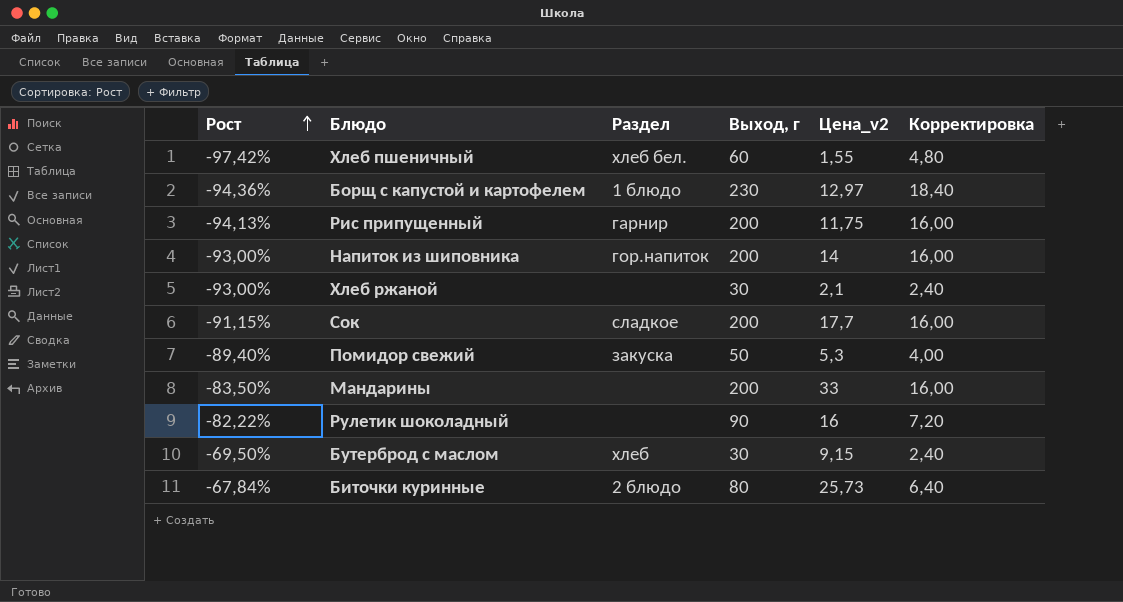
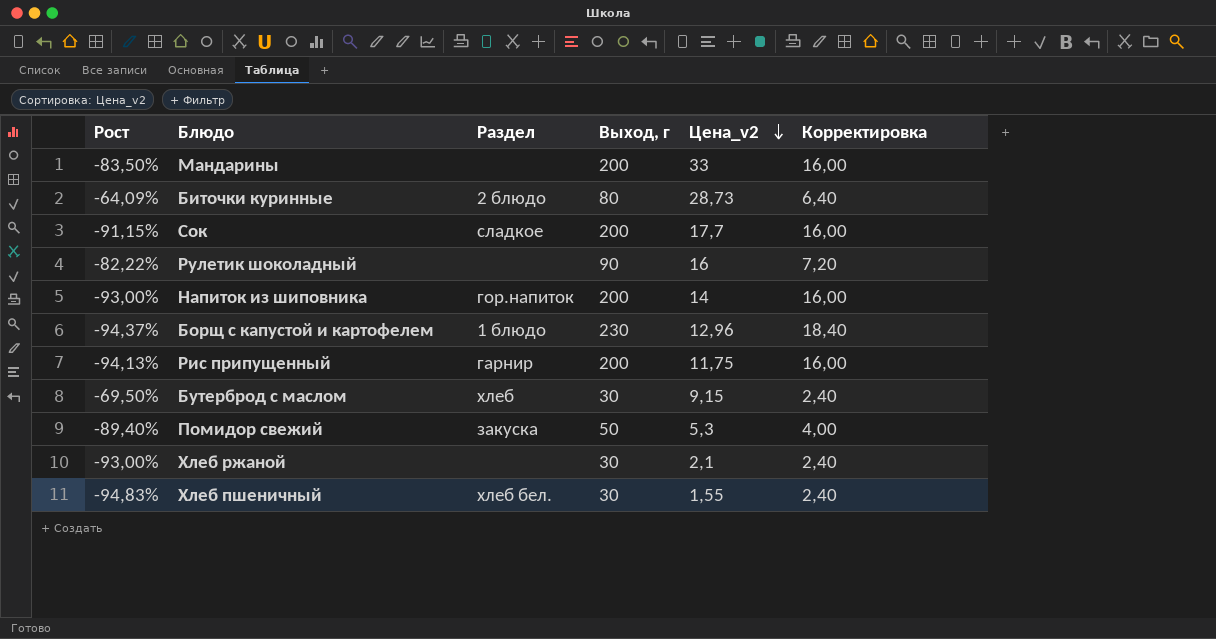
row order: Рост ascending -> Цена_v2 descending
Биточки куринные | Рост: -67,84% -> -64,09%
Биточки куринные | Цена_v2: 25,73 -> 28,73
Борщ с капустой и картофелем | Рост: -94,36% -> -94,37%
Борщ с капустой и картофелем | Цена_v2: 12,97 -> 12,96
Хлеб пшеничный | Рост: -97,42% -> -94,83%
Хлеб пшеничный | Выход, г: 60 -> 30
Хлеб пшеничный | Корректировка: 4,80 -> 2,40

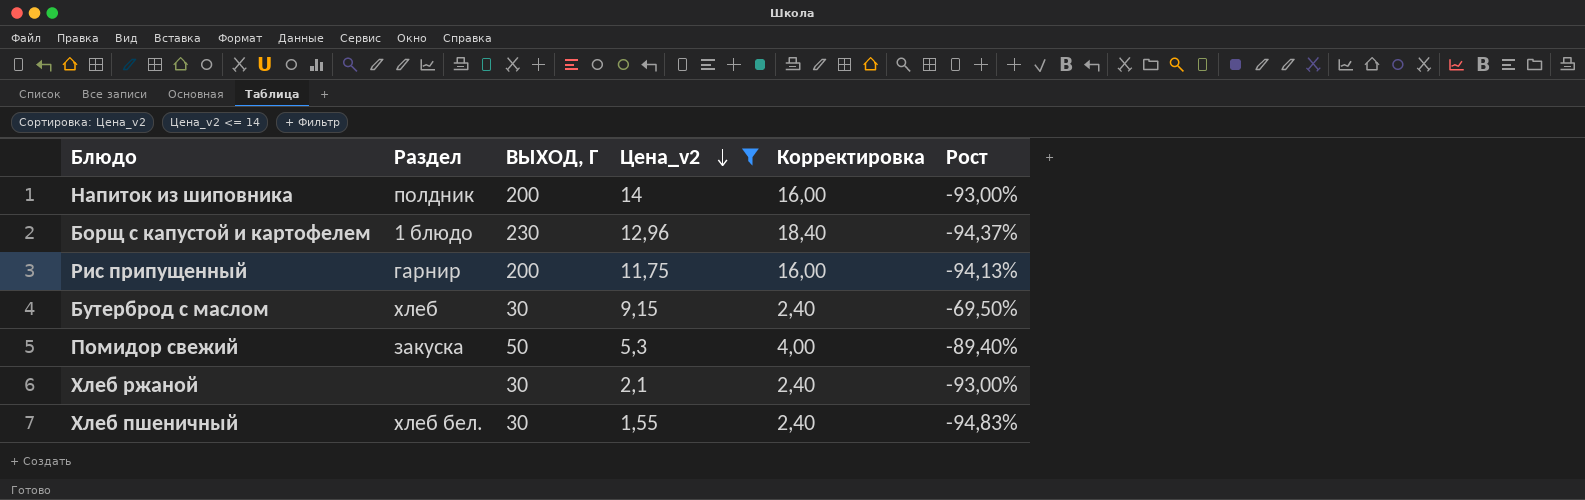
filter: none -> Цена_v2 <= 14
column name: Выход, г -> ВЫХОД, Г
column Рост | position: 1 -> 6
Напиток из шиповника | Раздел: гор.напиток -> полдник

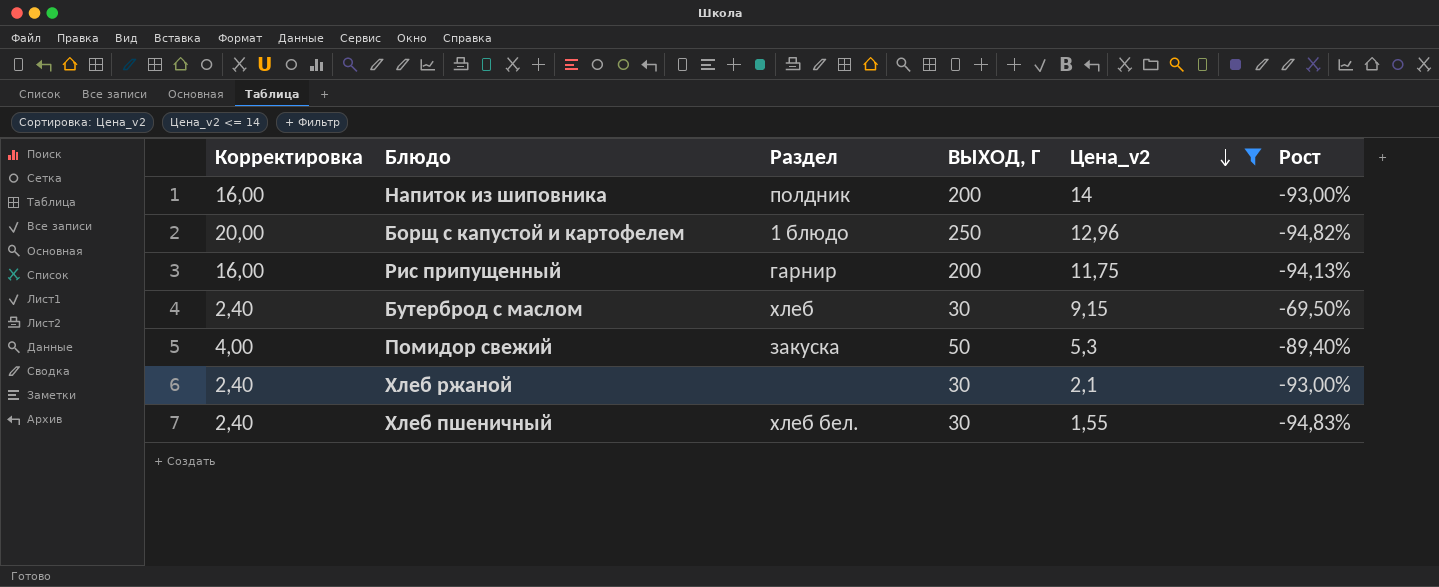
column Корректировка | position: 5 -> 1
Борщ с капустой и картофелем | Корректировка: 18,40 -> 20,00
Борщ с капустой и картофелем | ВЫХОД, Г: 230 -> 250
Борщ с капустой и картофелем | Рост: -94,37% -> -94,82%

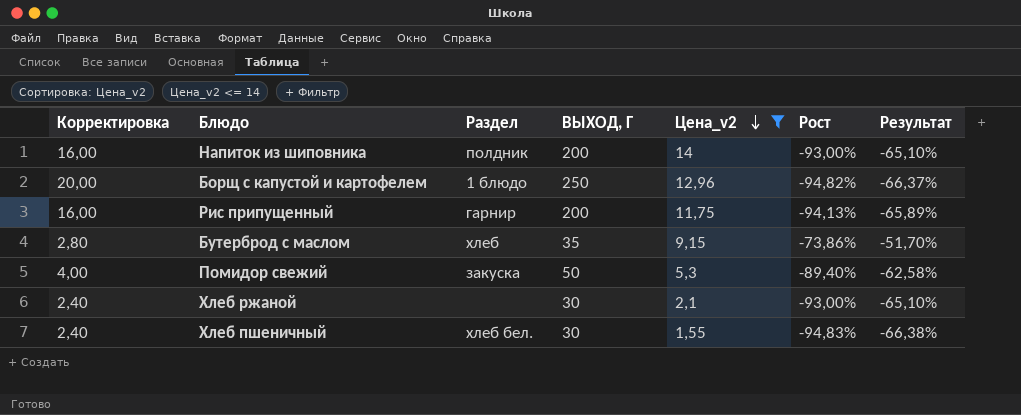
column Результат | formula: none -> [Рост] * 0,7
Бутерброд с маслом | Корректировка: 2,40 -> 2,80
Бутерброд с маслом | ВЫХОД, Г: 30 -> 35
Бутерброд с маслом | Рост: -69,50% -> -73,86%

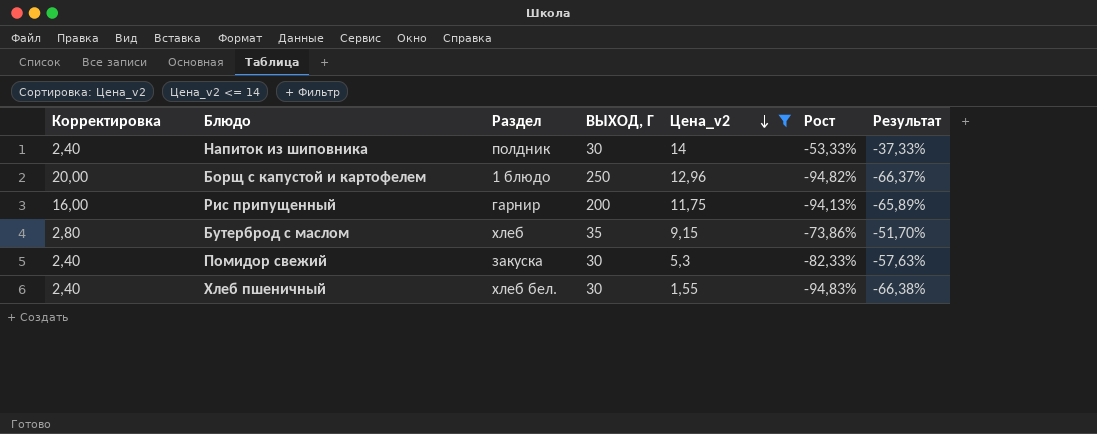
row Хлеб ржаной: 2,40 | none | 30 | 2,1 | -93,00% | -65,10% -> none
Напиток из шиповника | Корректировка: 16,00 -> 2,40
Напиток из шиповника | ВЫХОД, Г: 200 -> 30
Напиток из шиповника | Рост: -93,00% -> -53,33%
Напиток из шиповника | Результат: -65,10% -> -37,33%
Помидор свежий | Корректировка: 4,00 -> 2,40
Помидор свежий | ВЫХОД, Г: 50 -> 30
Помидор свежий | Рост: -89,40% -> -82,33%
Помидор свежий | Результат: -62,58% -> -57,63%

